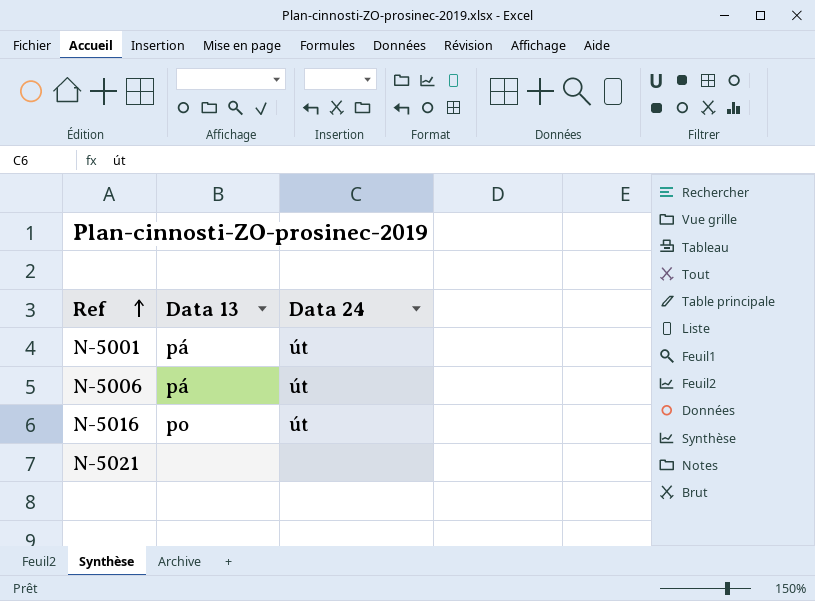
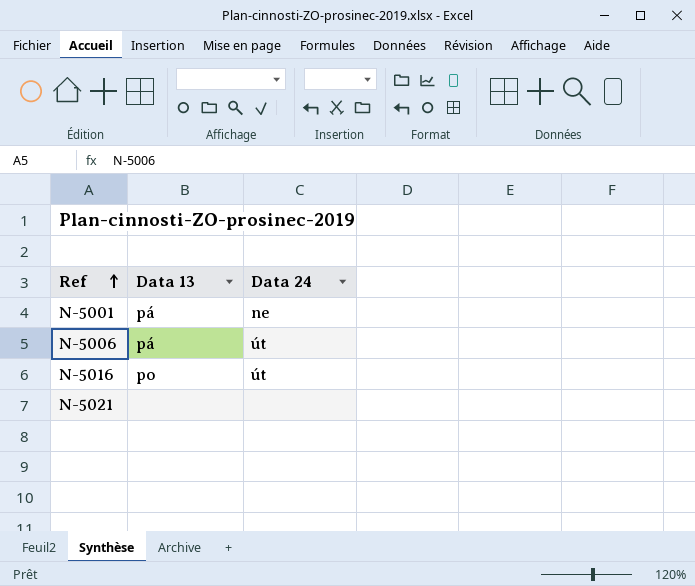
N-5001 | Data 24: út -> ne

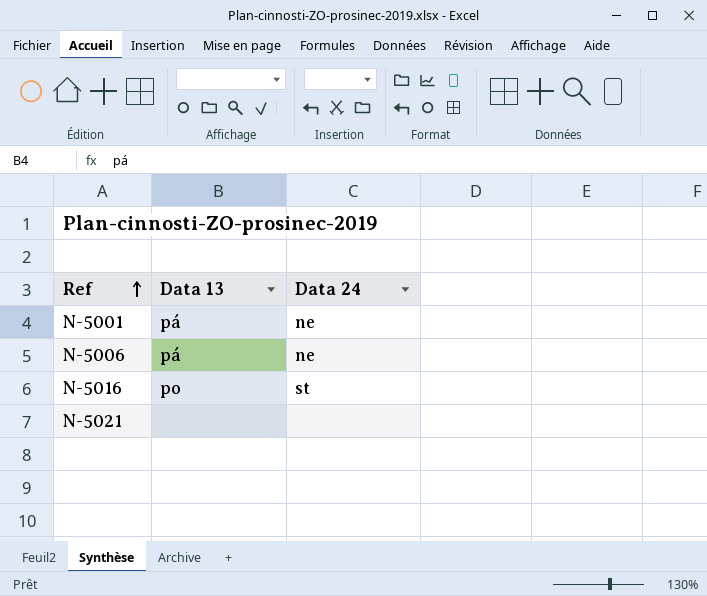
N-5006 | Data 24: út -> ne
N-5016 | Data 24: út -> st

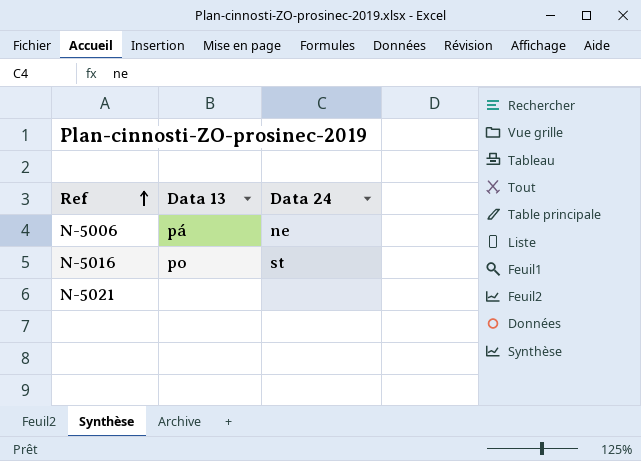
row N-5001: pá | ne -> none

